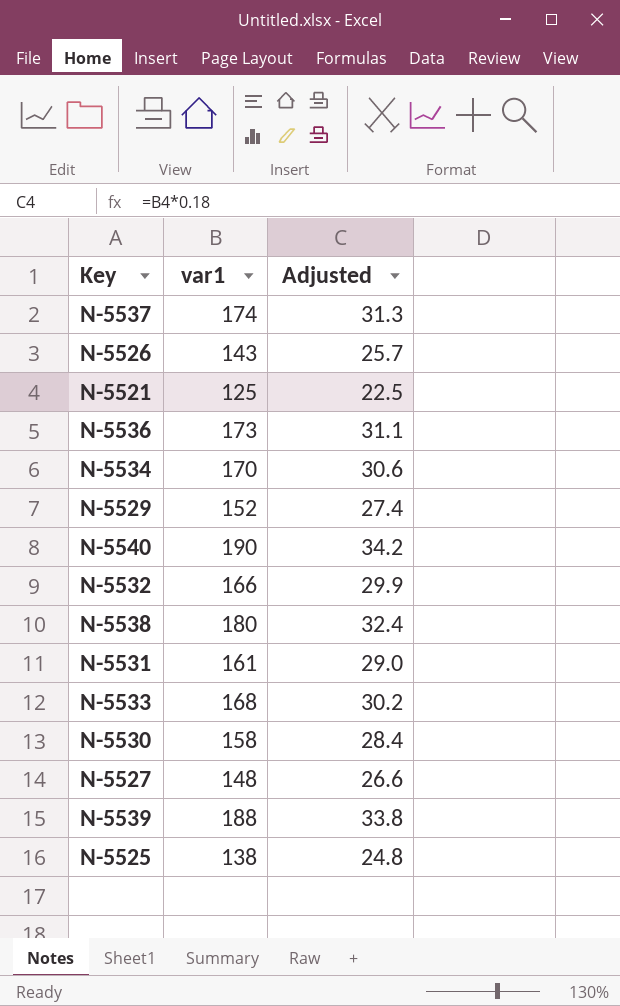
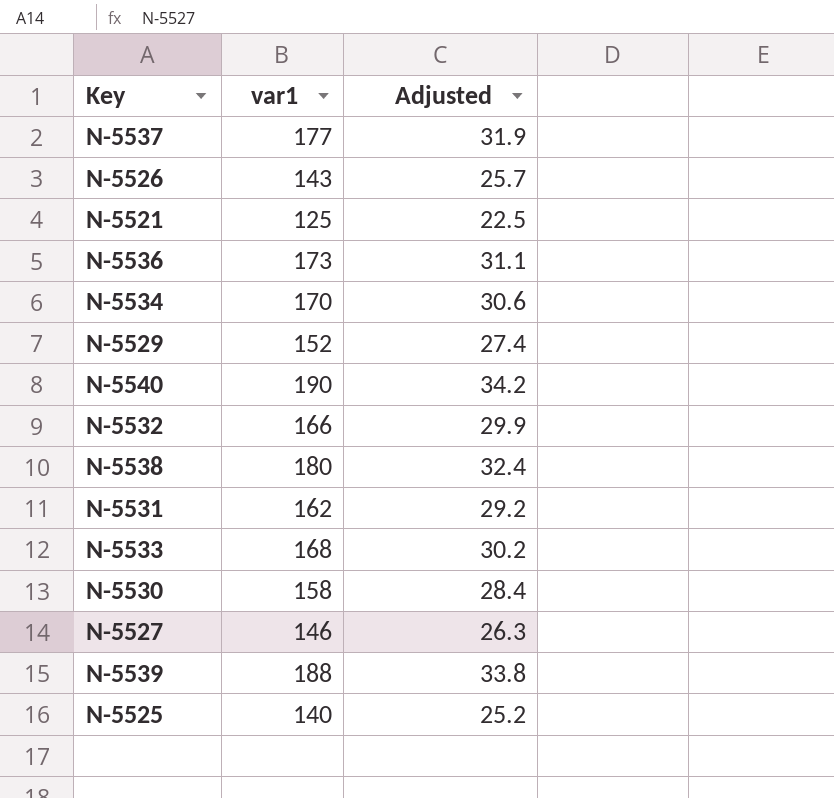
N-5537 | var1: 174 -> 177
N-5537 | Adjusted: 31.3 -> 31.9
N-5531 | var1: 161 -> 162
N-5531 | Adjusted: 29.0 -> 29.2
N-5527 | var1: 148 -> 146
N-5527 | Adjusted: 26.6 -> 26.3
N-5525 | var1: 138 -> 140
N-5525 | Adjusted: 24.8 -> 25.2

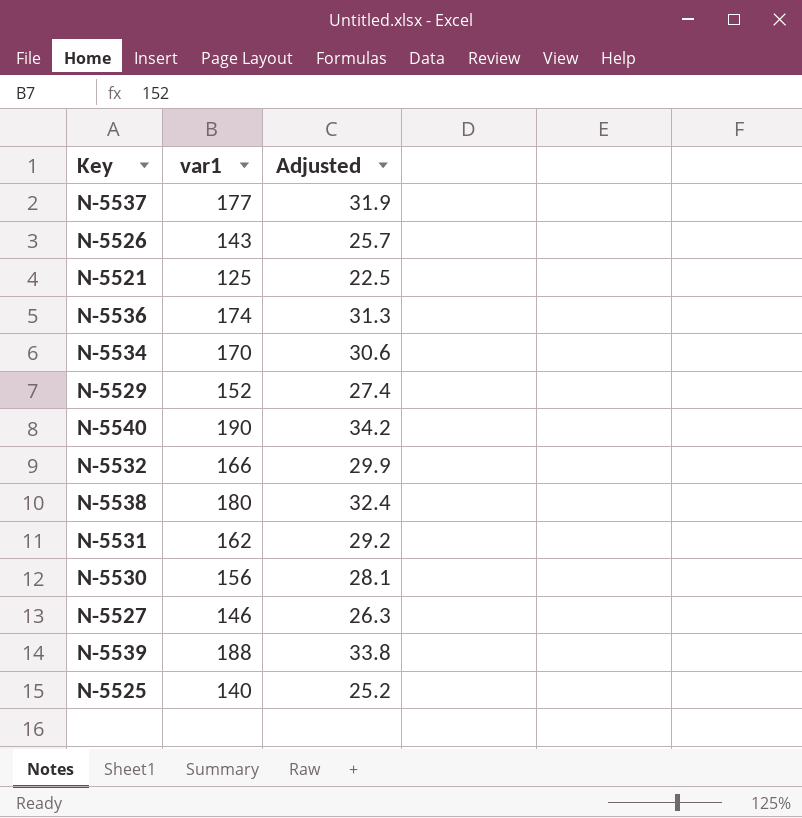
row N-5533: 168 | 30.2 -> none
N-5536 | var1: 173 -> 174
N-5536 | Adjusted: 31.1 -> 31.3
N-5530 | var1: 158 -> 156
N-5530 | Adjusted: 28.4 -> 28.1

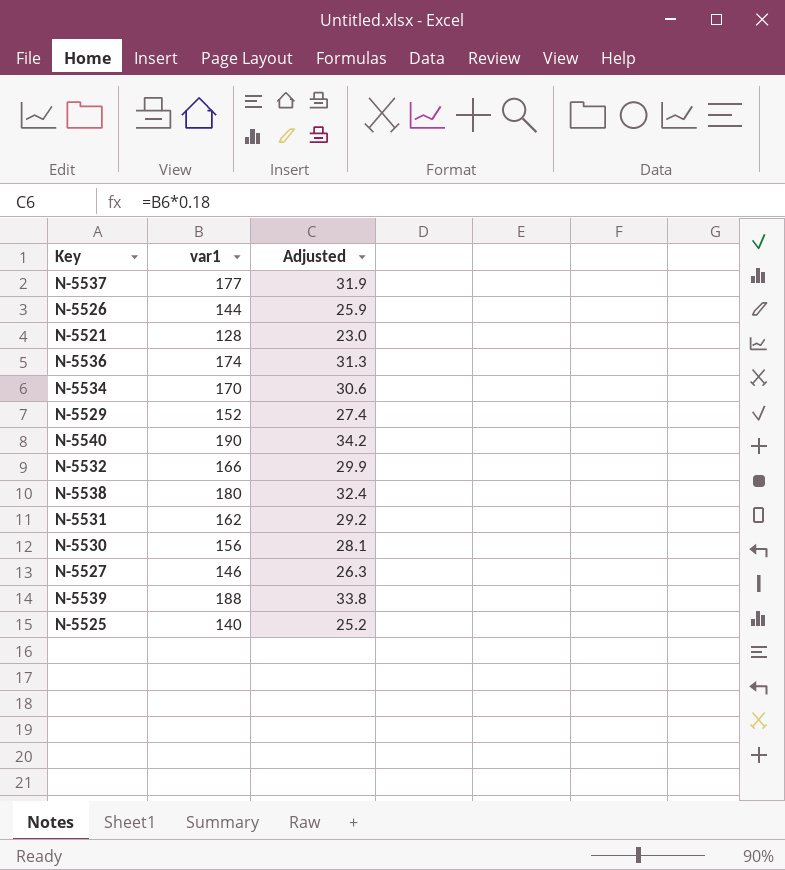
N-5526 | var1: 143 -> 144
N-5526 | Adjusted: 25.7 -> 25.9
N-5521 | var1: 125 -> 128
N-5521 | Adjusted: 22.5 -> 23.0

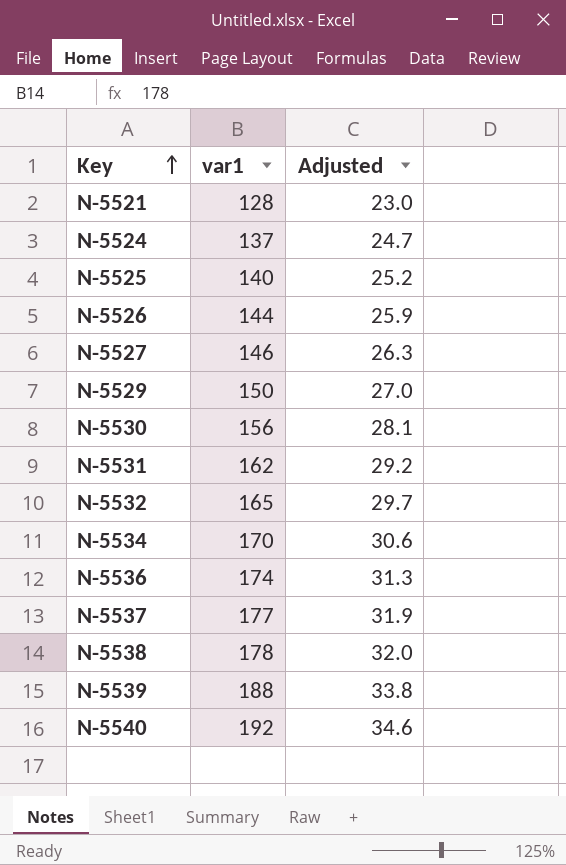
row order: none -> Key ascending
row N-5524: none -> 137 | 24.7
N-5529 | var1: 152 -> 150
N-5529 | Adjusted: 27.4 -> 27.0
N-5532 | var1: 166 -> 165
N-5532 | Adjusted: 29.9 -> 29.7
N-5538 | var1: 180 -> 178
N-5538 | Adjusted: 32.4 -> 32.0
N-5540 | var1: 190 -> 192
N-5540 | Adjusted: 34.2 -> 34.6

